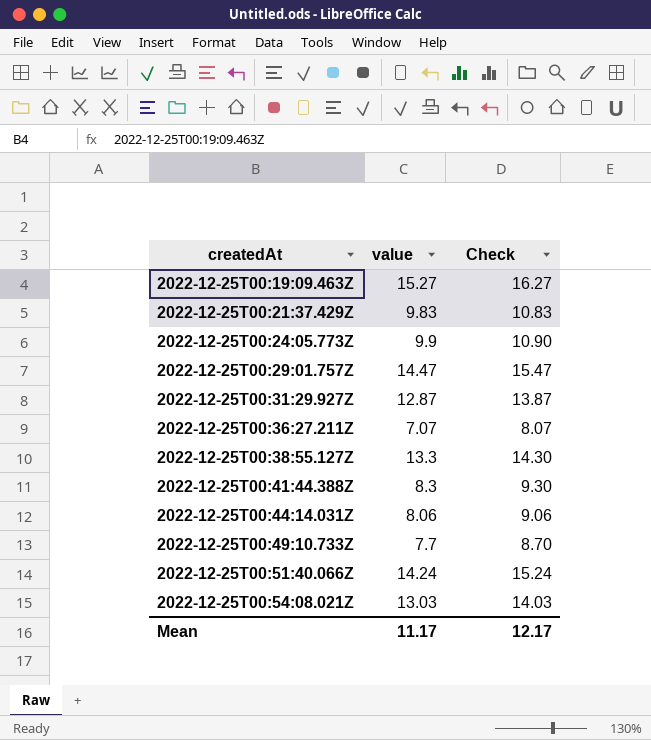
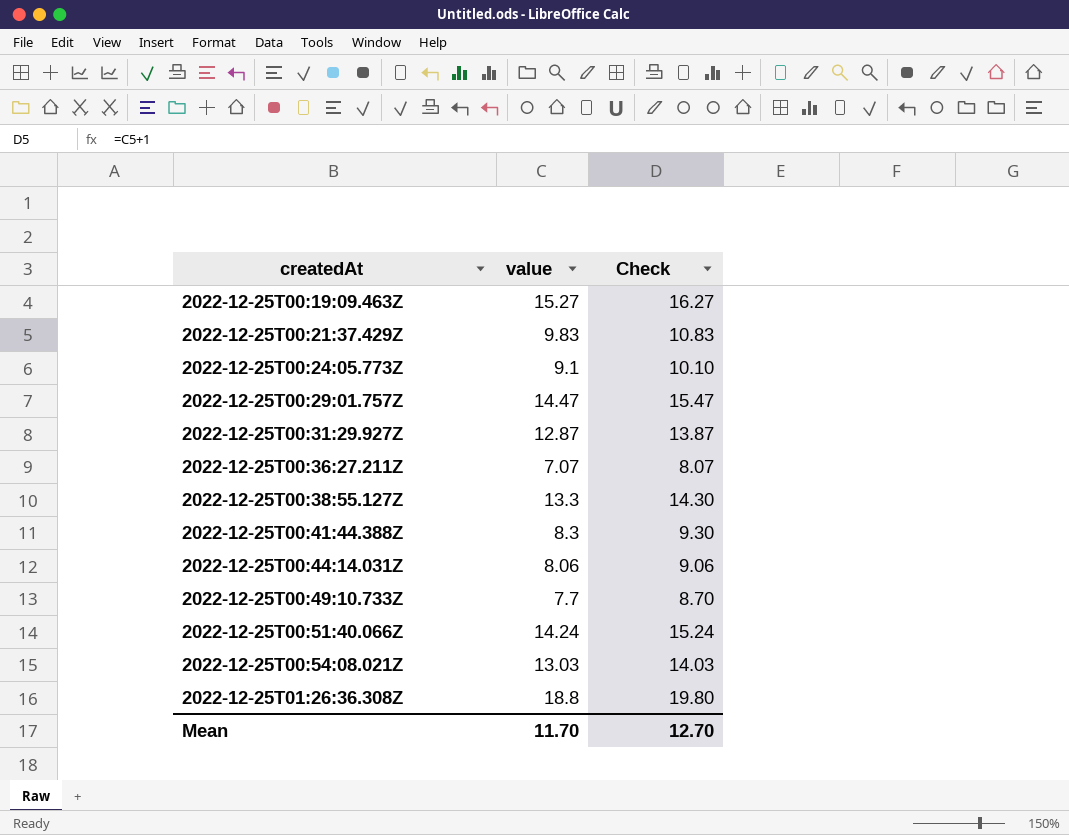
2022-12-25T00:24:05.773Z | value: 9.9 -> 9.1
2022-12-25T00:24:05.773Z | Check: 10.90 -> 10.10
row 2022-12-25T01:26:36.308Z: none -> 18.8 | 19.80
Mean | value: 11.17 -> 11.70
Mean | Check: 12.17 -> 12.70

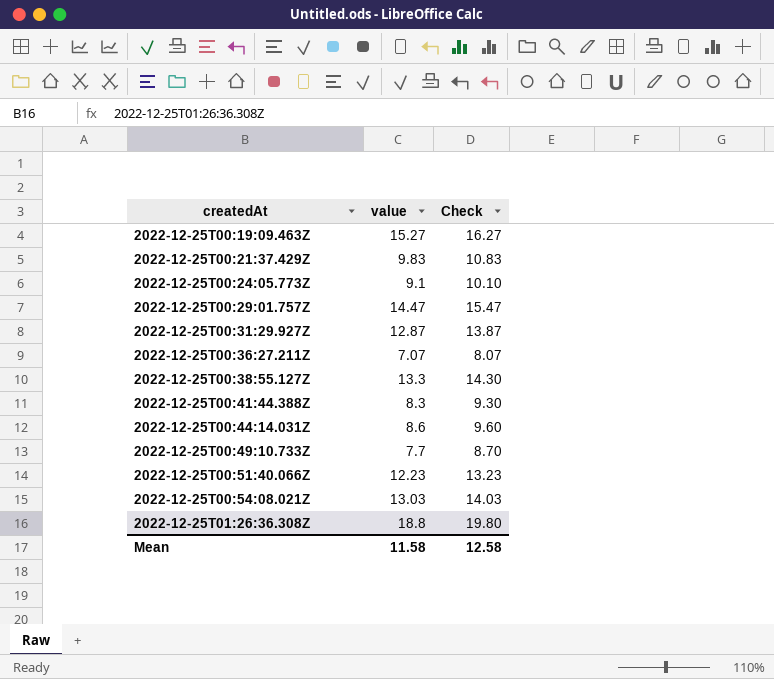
2022-12-25T00:44:14.031Z | value: 8.06 -> 8.6
2022-12-25T00:44:14.031Z | Check: 9.06 -> 9.60
2022-12-25T00:51:40.066Z | value: 14.24 -> 12.23
2022-12-25T00:51:40.066Z | Check: 15.24 -> 13.23
Mean | value: 11.70 -> 11.58
Mean | Check: 12.70 -> 12.58

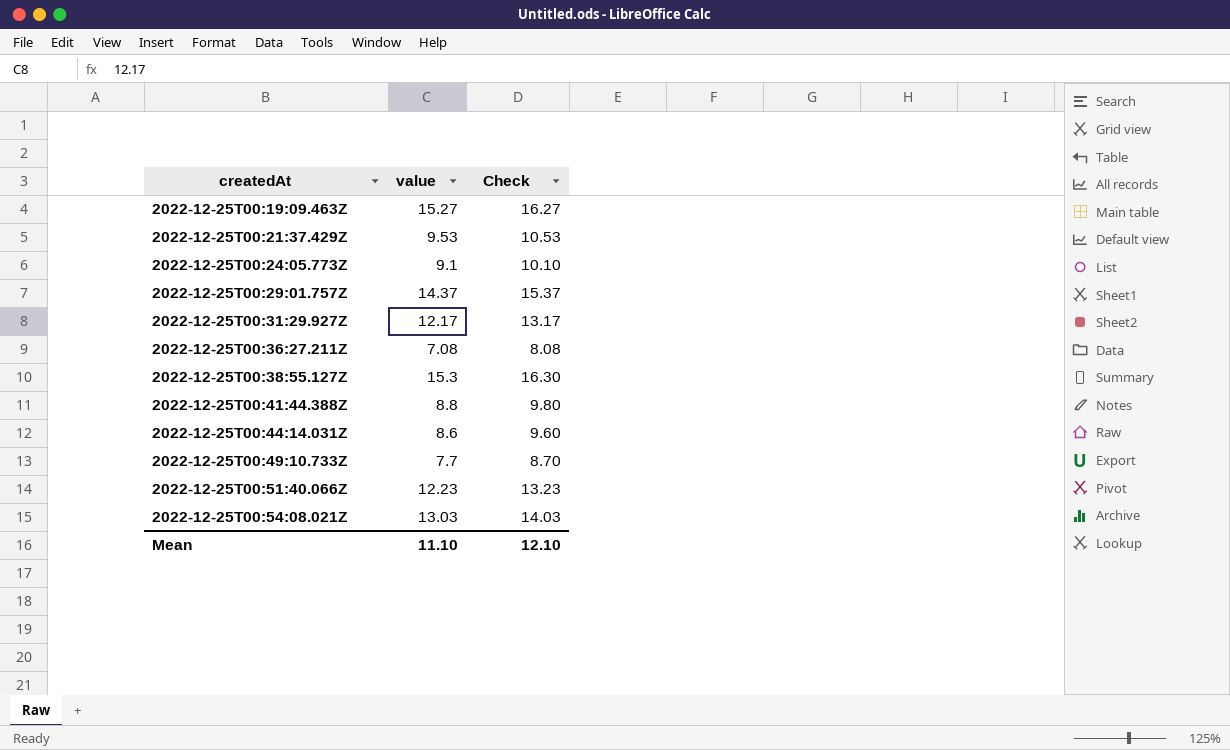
row 2022-12-25T01:26:36.308Z: 18.8 | 19.80 -> none
2022-12-25T00:21:37.429Z | value: 9.83 -> 9.53
2022-12-25T00:21:37.429Z | Check: 10.83 -> 10.53
2022-12-25T00:29:01.757Z | value: 14.47 -> 14.37
2022-12-25T00:29:01.757Z | Check: 15.47 -> 15.37
2022-12-25T00:31:29.927Z | value: 12.87 -> 12.17
2022-12-25T00:31:29.927Z | Check: 13.87 -> 13.17
2022-12-25T00:36:27.211Z | value: 7.07 -> 7.08
2022-12-25T00:36:27.211Z | Check: 8.07 -> 8.08
2022-12-25T00:38:55.127Z | value: 13.3 -> 15.3
2022-12-25T00:38:55.127Z | Check: 14.30 -> 16.30
2022-12-25T00:41:44.388Z | value: 8.3 -> 8.8
2022-12-25T00:41:44.388Z | Check: 9.30 -> 9.80
Mean | value: 11.58 -> 11.10
Mean | Check: 12.58 -> 12.10

